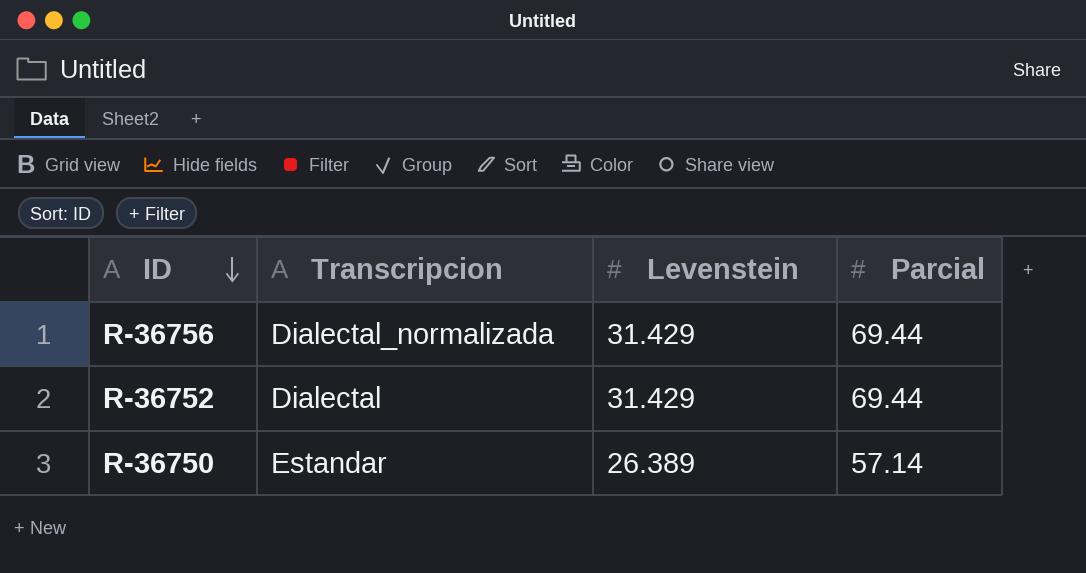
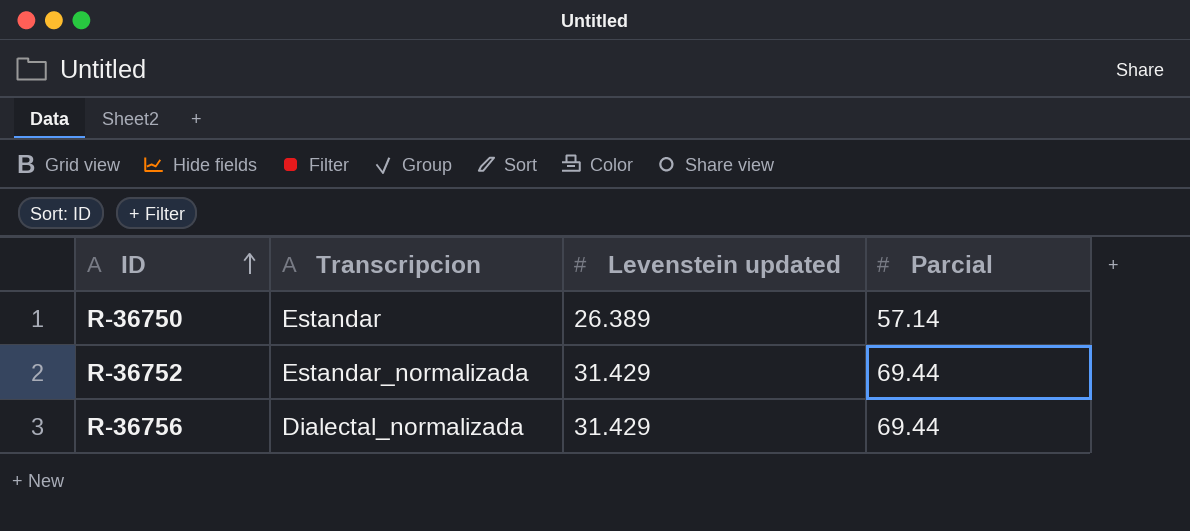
row order: ID descending -> ID ascending
column name: Levenstein -> Levenstein updated
R-36752 | Transcripcion: Dialectal -> Estandar_normalizada

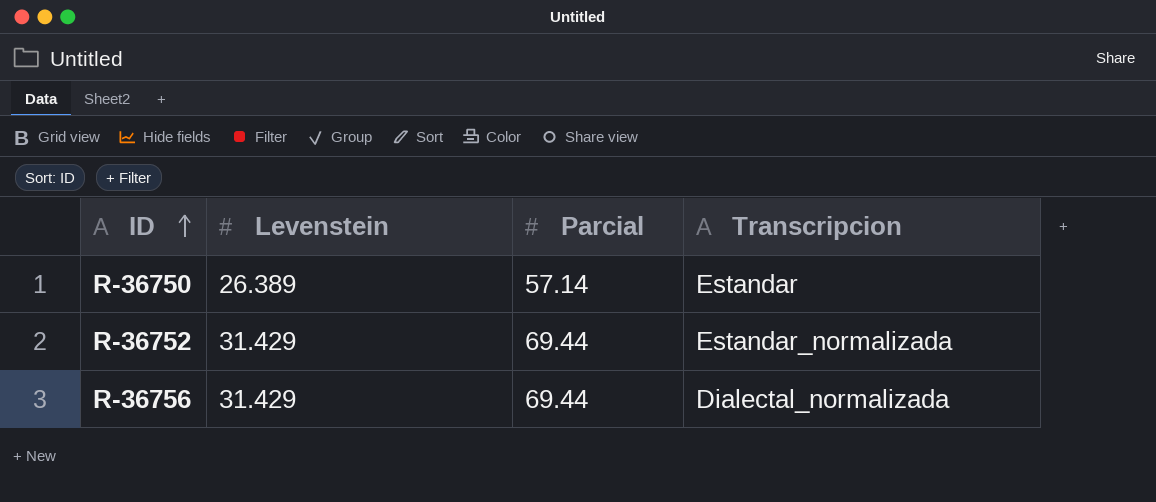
column name: Levenstein updated -> Levenstein
column Transcripcion | position: 2 -> 4

